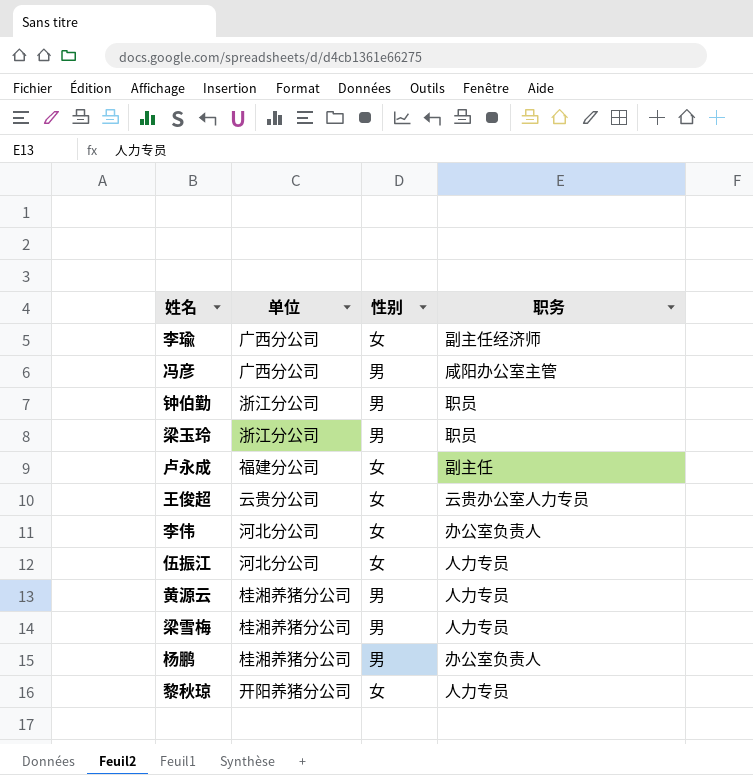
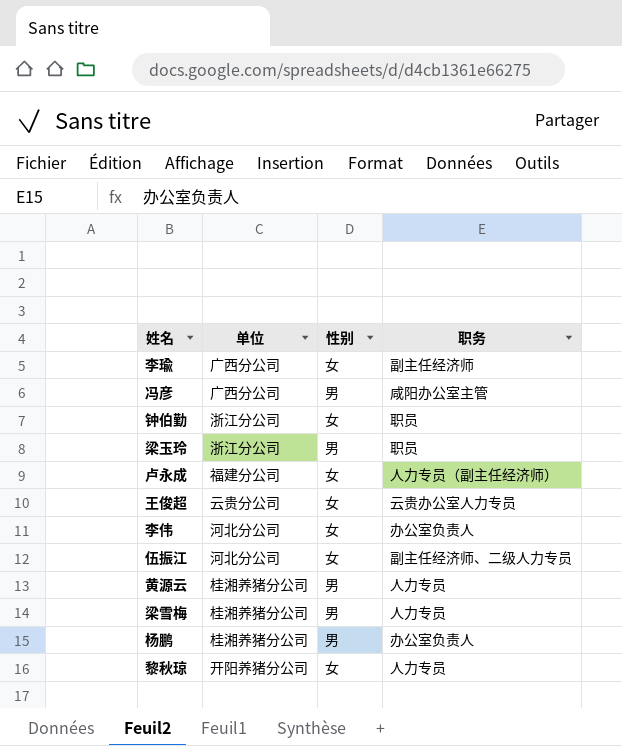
钟伯勤 | 性别: 男 -> 女
卢永成 | 职务: 副主任 -> 人力专员（副主任经济师）
伍振江 | 职务: 人力专员 -> 副主任经济师、二级人力专员

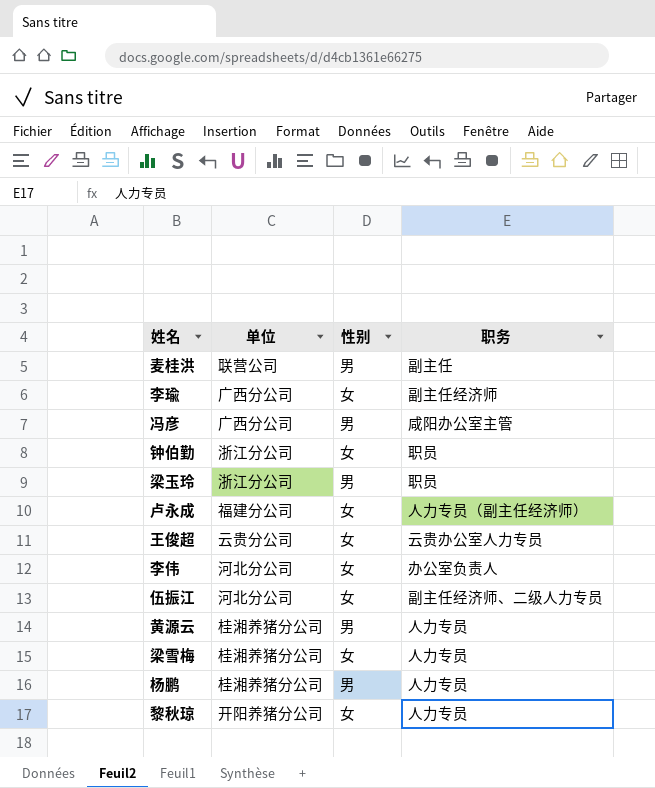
row 麦桂洪: none -> 联营公司 | 男 | 副主任
梁雪梅 | 性别: 男 -> 女
杨鹏 | 职务: 办公室负责人 -> 人力专员

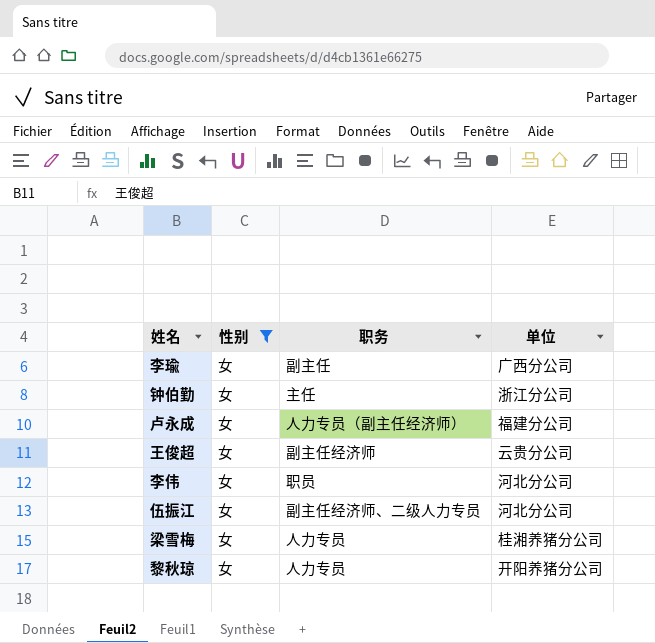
filter: none -> 性别 = 女
column 单位 | position: 2 -> 4
李瑜 | 职务: 副主任经济师 -> 副主任
钟伯勤 | 职务: 职员 -> 主任
王俊超 | 职务: 云贵办公室人力专员 -> 副主任经济师
李伟 | 职务: 办公室负责人 -> 职员

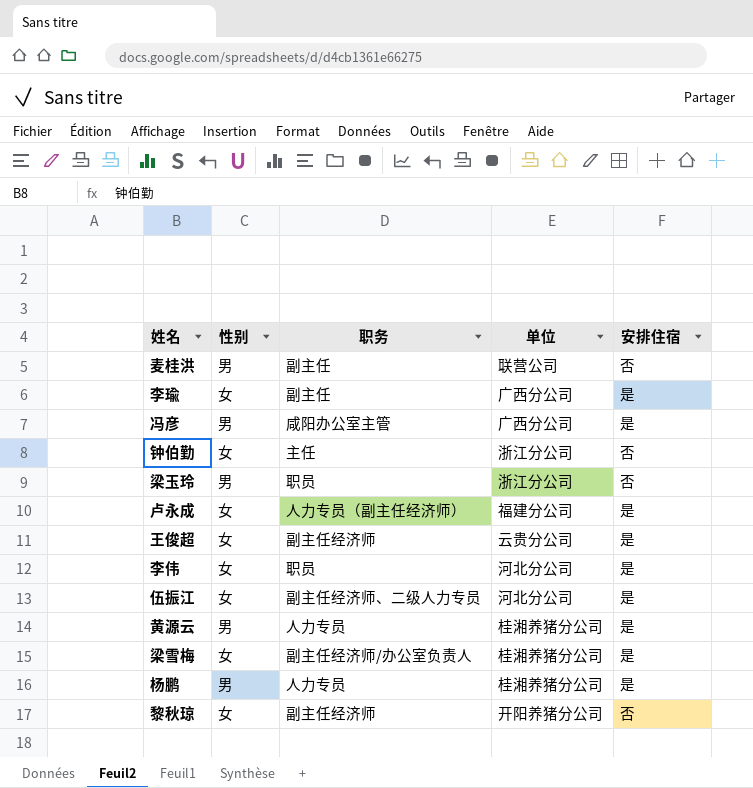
filter: 性别 = 女 -> none
column 安排住宿 | position: none -> 5
梁雪梅 | 职务: 人力专员 -> 副主任经济师/办公室负责人
黎秋琼 | 职务: 人力专员 -> 副主任经济师

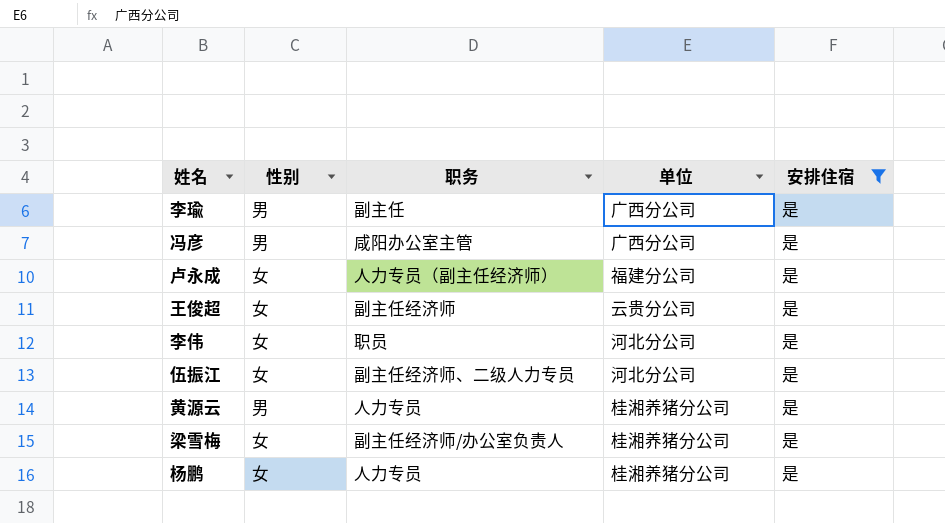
filter: none -> 安排住宿 = 是
李瑜 | 性别: 女 -> 男
杨鹏 | 性别: 男 -> 女

